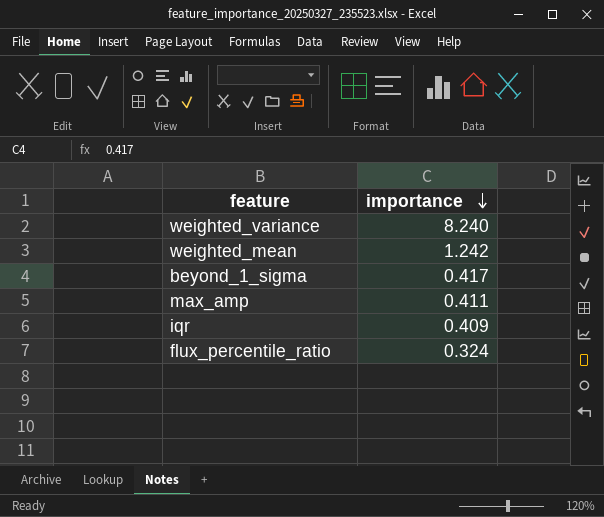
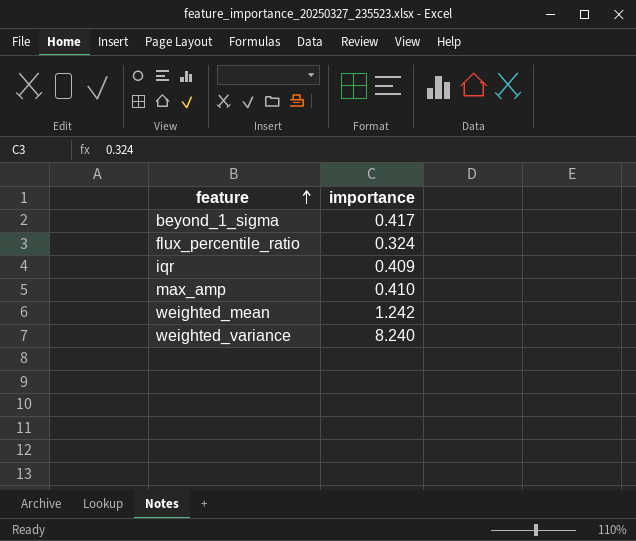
row order: importance descending -> feature ascending
max_amp | importance: 0.411 -> 0.410

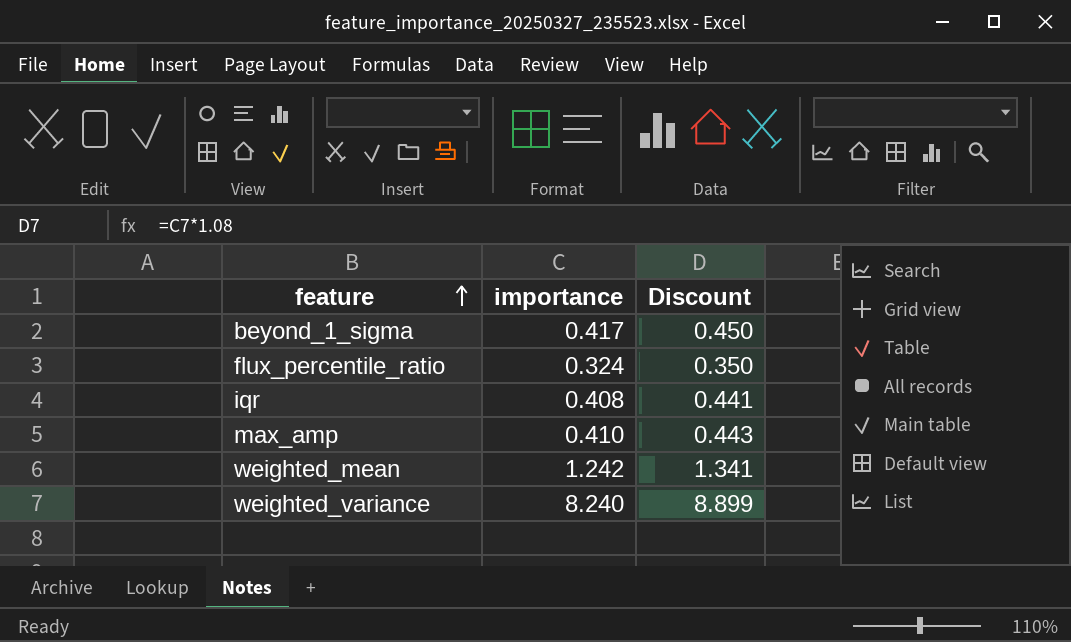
column Discount | formula: none -> [importance] * 1.08
iqr | importance: 0.409 -> 0.408

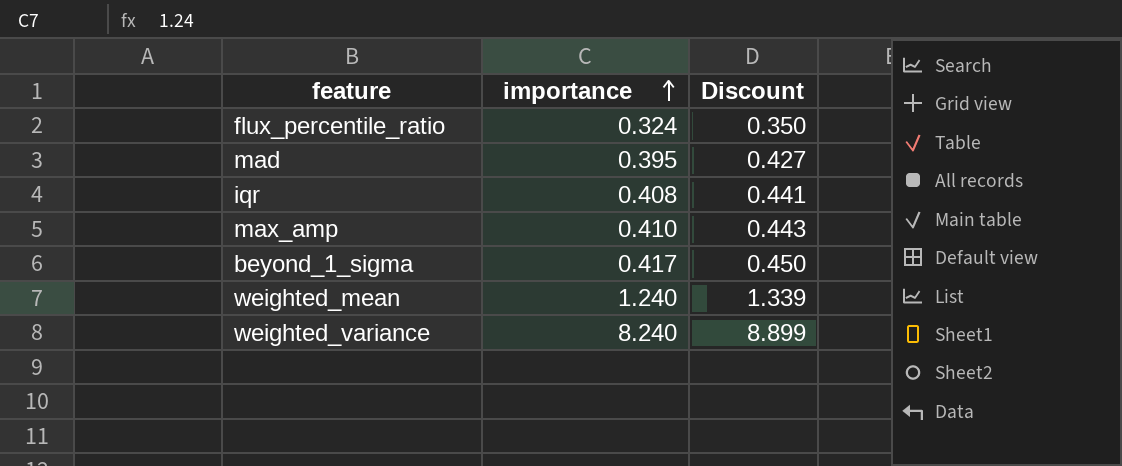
row order: feature ascending -> importance ascending
row mad: none -> 0.395 | 0.427
weighted_mean | importance: 1.242 -> 1.240
weighted_mean | Discount: 1.341 -> 1.339

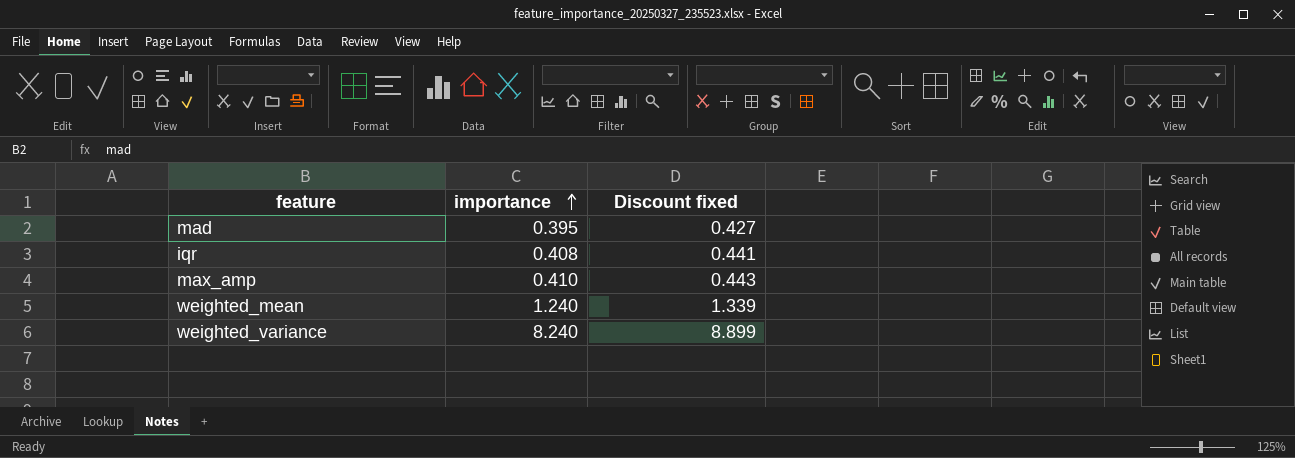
column name: Discount -> Discount fixed
row flux_percentile_ratio: 0.324 | 0.350 -> none
row beyond_1_sigma: 0.417 | 0.450 -> none

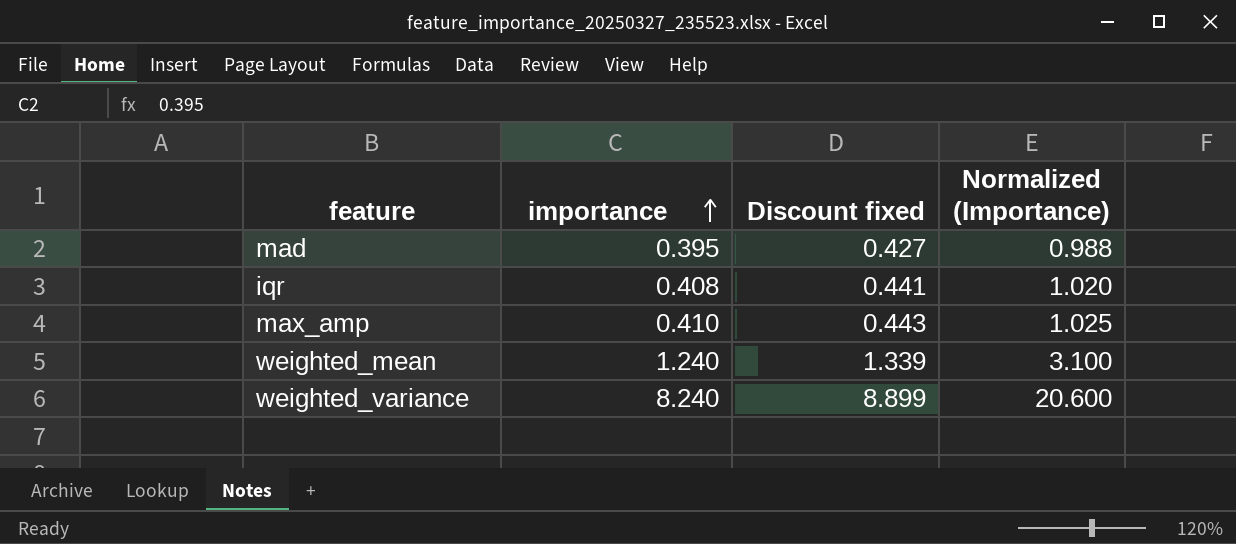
column Normalized (Importance) | formula: none -> [importance] * 2.5

